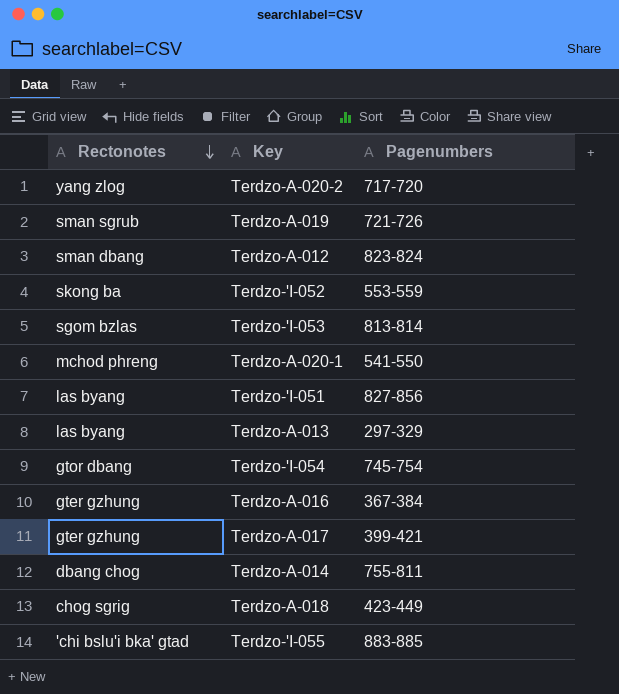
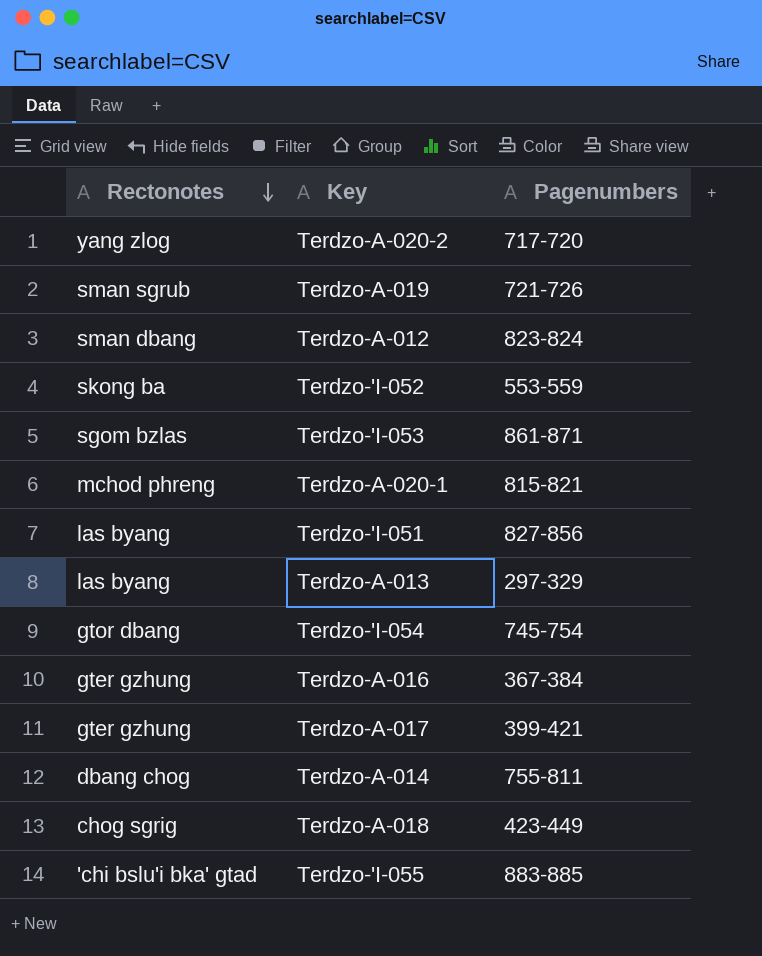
Terdzo-'I-053 | Pagenumbers: 813-814 -> 861-871
Terdzo-A-020-1 | Pagenumbers: 541-550 -> 815-821

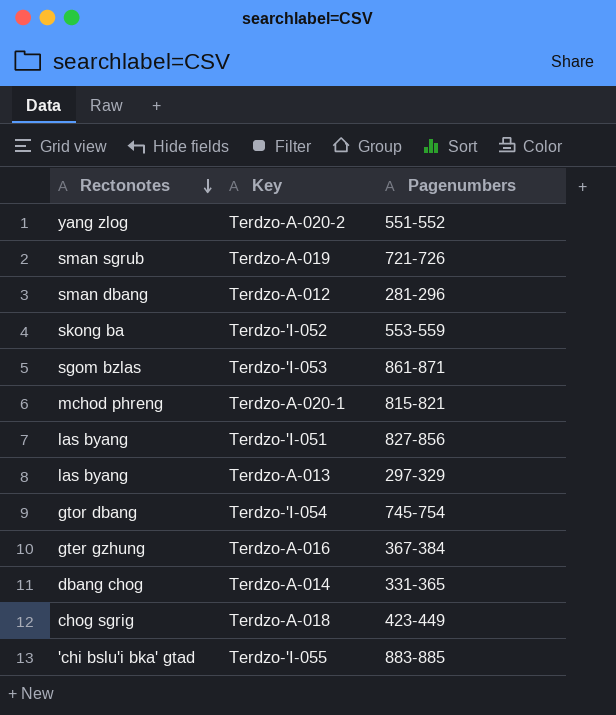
row Terdzo-A-017: gter gzhung | 399-421 -> none
Terdzo-A-020-2 | Pagenumbers: 717-720 -> 551-552
Terdzo-A-012 | Pagenumbers: 823-824 -> 281-296
Terdzo-A-014 | Pagenumbers: 755-811 -> 331-365

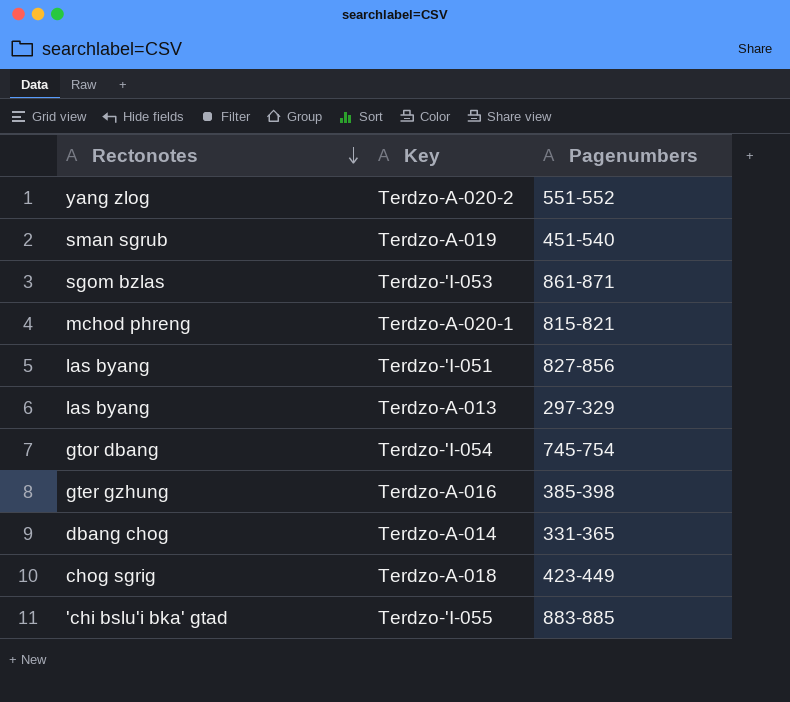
row Terdzo-A-012: sman dbang | 281-296 -> none
row Terdzo-'I-052: skong ba | 553-559 -> none
Terdzo-A-019 | Pagenumbers: 721-726 -> 451-540
Terdzo-A-016 | Pagenumbers: 367-384 -> 385-398

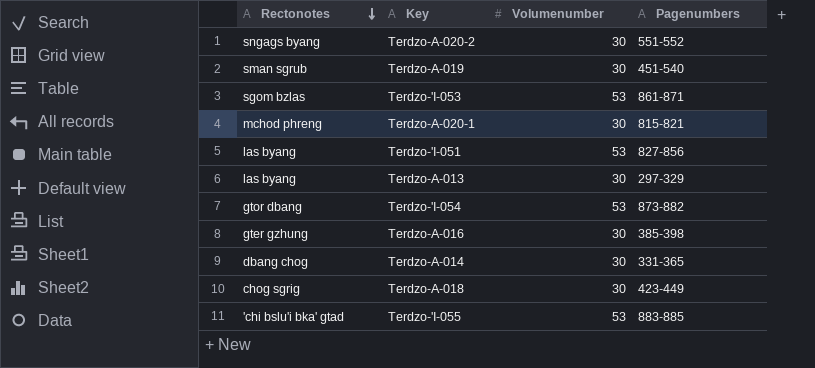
column Volumenumber | position: none -> 3
Terdzo-A-020-2 | Rectonotes: yang zlog -> sngags byang
Terdzo-'I-054 | Pagenumbers: 745-754 -> 873-882

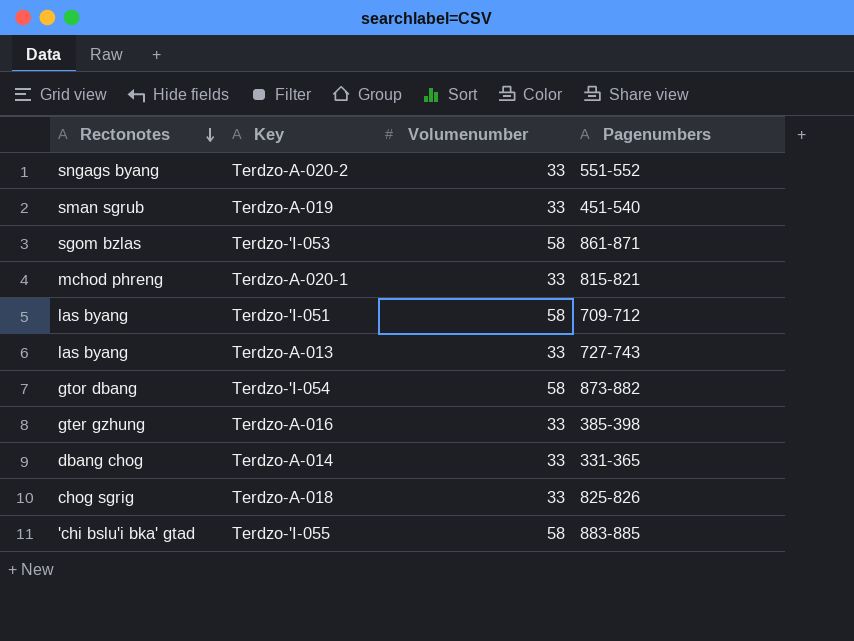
Terdzo-A-020-2 | Volumenumber: 30 -> 33
Terdzo-A-019 | Volumenumber: 30 -> 33
Terdzo-'I-053 | Volumenumber: 53 -> 58
Terdzo-A-020-1 | Volumenumber: 30 -> 33
Terdzo-'I-051 | Volumenumber: 53 -> 58
Terdzo-'I-051 | Pagenumbers: 827-856 -> 709-712
Terdzo-A-013 | Volumenumber: 30 -> 33
Terdzo-A-013 | Pagenumbers: 297-329 -> 727-743
Terdzo-'I-054 | Volumenumber: 53 -> 58
Terdzo-A-016 | Volumenumber: 30 -> 33
Terdzo-A-014 | Volumenumber: 30 -> 33
Terdzo-A-018 | Volumenumber: 30 -> 33
Terdzo-A-018 | Pagenumbers: 423-449 -> 825-826
Terdzo-'I-055 | Volumenumber: 53 -> 58

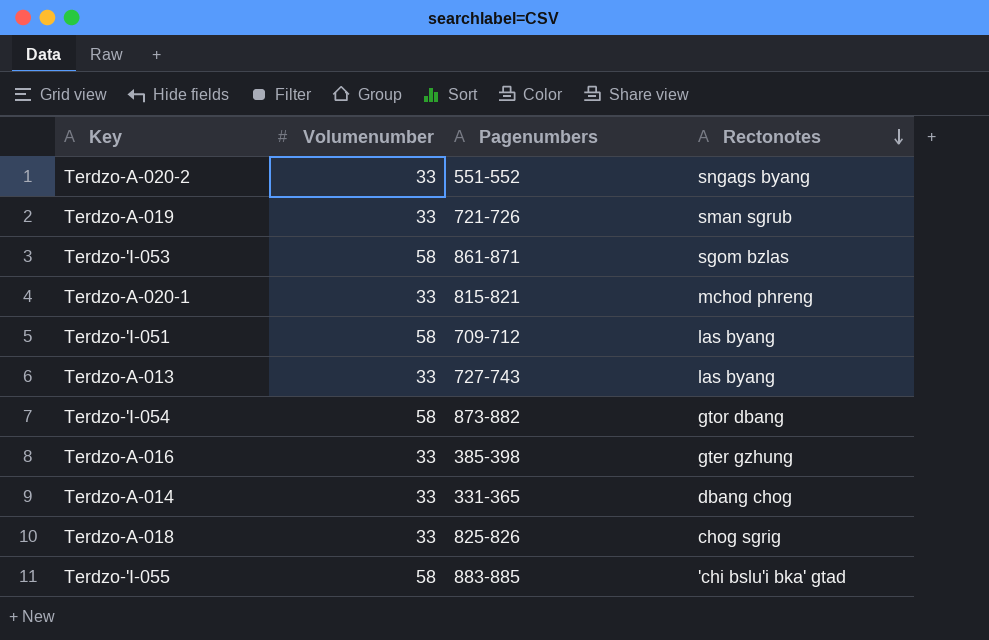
column Rectonotes | position: 1 -> 4
Terdzo-A-019 | Pagenumbers: 451-540 -> 721-726

